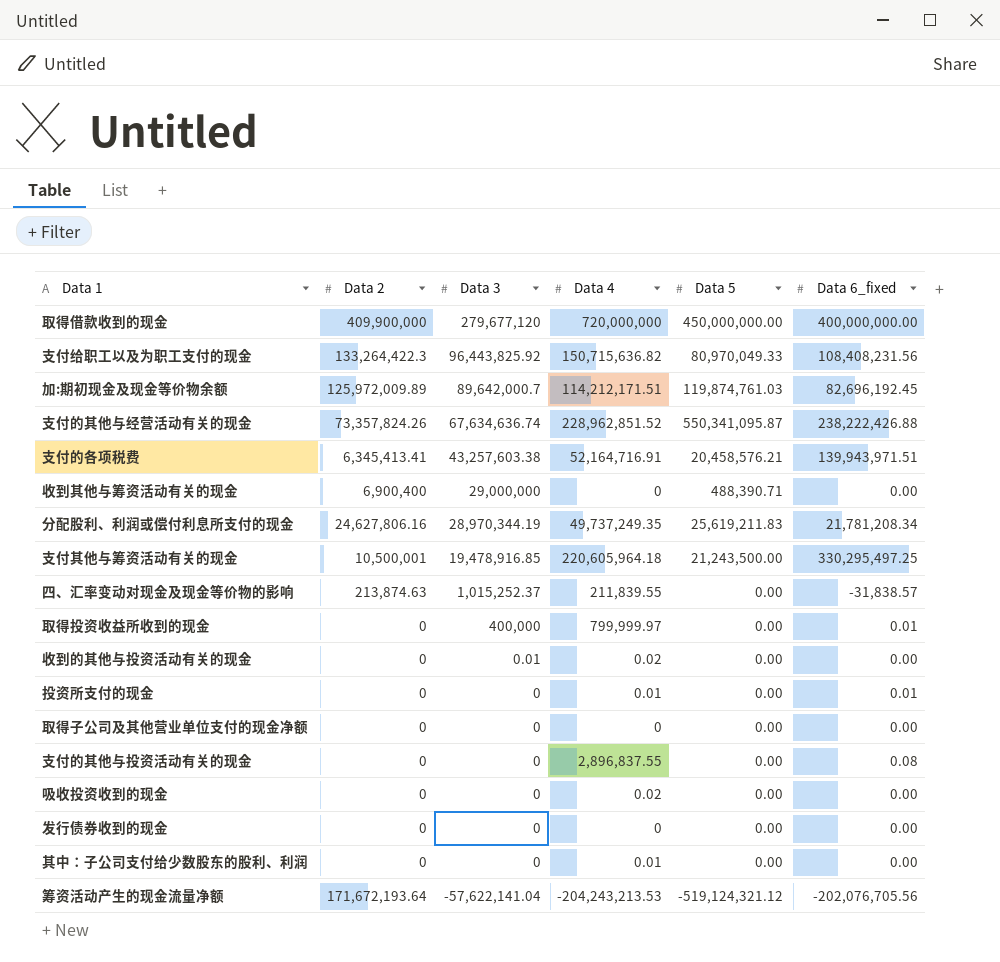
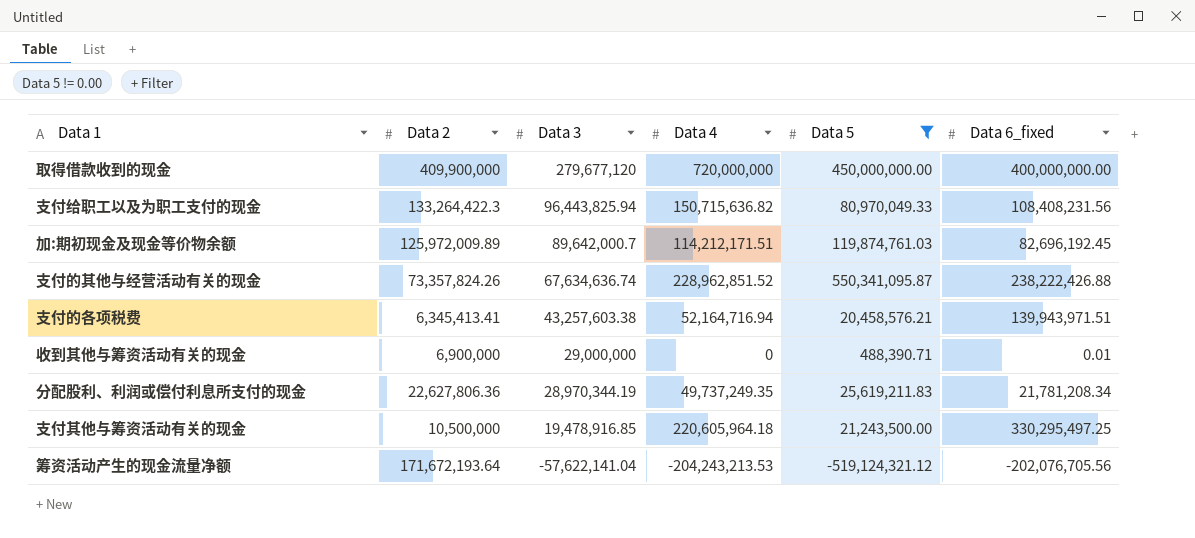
filter: none -> Data 5 != 0.00
支付给职工以及为职工支付的现金 | Data 3: 96,443,825.92 -> 96,443,825.94
支付的各项税费 | Data 4: 52,164,716.91 -> 52,164,716.94
收到其他与筹资活动有关的现金 | Data 2: 6,900,400 -> 6,900,000
收到其他与筹资活动有关的现金 | Data 6_fixed: 0.00 -> 0.01
分配股利、利润或偿付利息所支付的现金 | Data 2: 24,627,806.16 -> 22,627,806.36
支付其他与筹资活动有关的现金 | Data 2: 10,500,001 -> 10,500,000

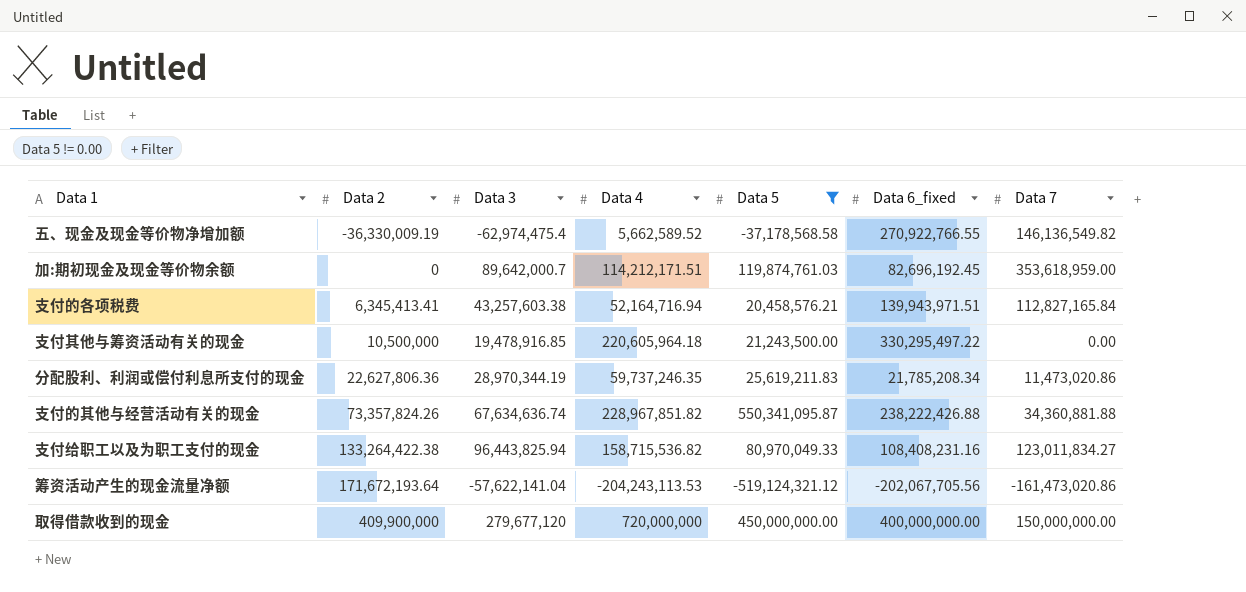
row order: Data 3 descending -> Data 2 ascending
column Data 7 | position: none -> 7
row 收到其他与筹资活动有关的现金: 6,900,000 | 29,000,000 | 0 | 488,390.71 | 0.01 -> none
row 五、现金及现金等价物净增加额: none -> -36,330,009.19 | -62,974,475.4 | 5,662,589.52 | -37,178,568.58 | 270,922,766.55 | 146,136,549.82
加:期初现金及现金等价物余额 | Data 2: 125,972,009.89 -> 0
支付其他与筹资活动有关的现金 | Data 6_fixed: 330,295,497.25 -> 330,295,497.22
分配股利、利润或偿付利息所支付的现金 | Data 4: 49,737,249.35 -> 59,737,246.35
分配股利、利润或偿付利息所支付的现金 | Data 6_fixed: 21,781,208.34 -> 21,785,208.34
支付的其他与经营活动有关的现金 | Data 4: 228,962,851.52 -> 228,967,851.82
支付给职工以及为职工支付的现金 | Data 2: 133,264,422.3 -> 133,264,422.38
支付给职工以及为职工支付的现金 | Data 4: 150,715,636.82 -> 158,715,536.82
支付给职工以及为职工支付的现金 | Data 6_fixed: 108,408,231.56 -> 108,408,231.16
筹资活动产生的现金流量净额 | Data 4: -204,243,213.53 -> -204,243,113.53
筹资活动产生的现金流量净额 | Data 6_fixed: -202,076,705.56 -> -202,067,705.56

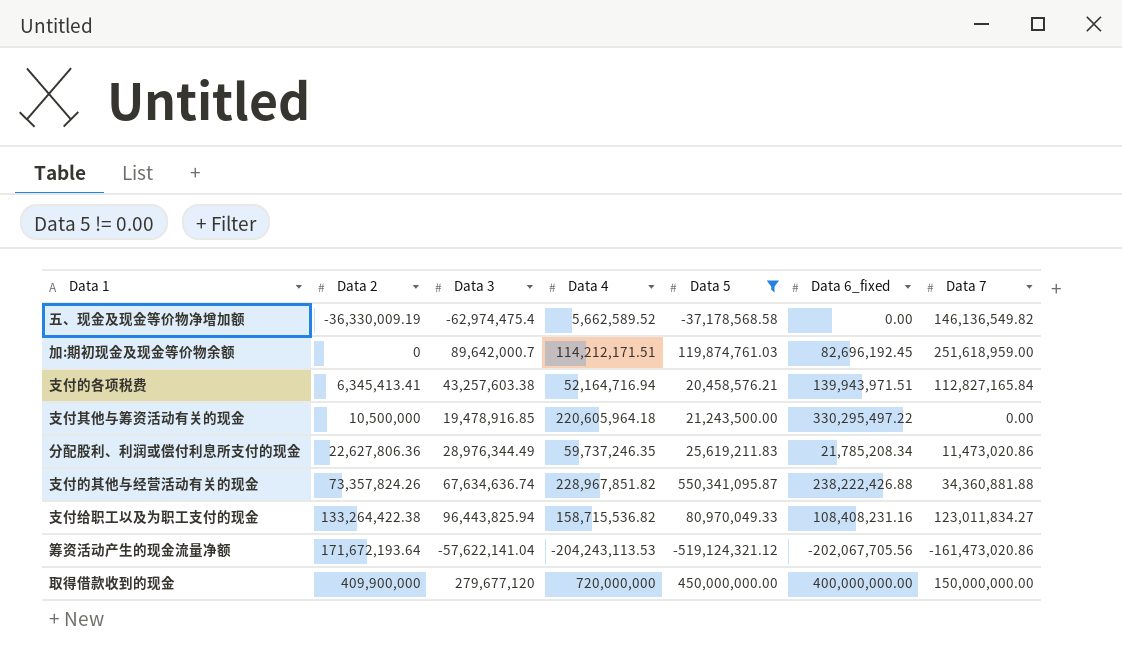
五、现金及现金等价物净增加额 | Data 6_fixed: 270,922,766.55 -> 0.00
加:期初现金及现金等价物余额 | Data 7: 353,618,959.00 -> 251,618,959.00
分配股利、利润或偿付利息所支付的现金 | Data 3: 28,970,344.19 -> 28,976,344.49

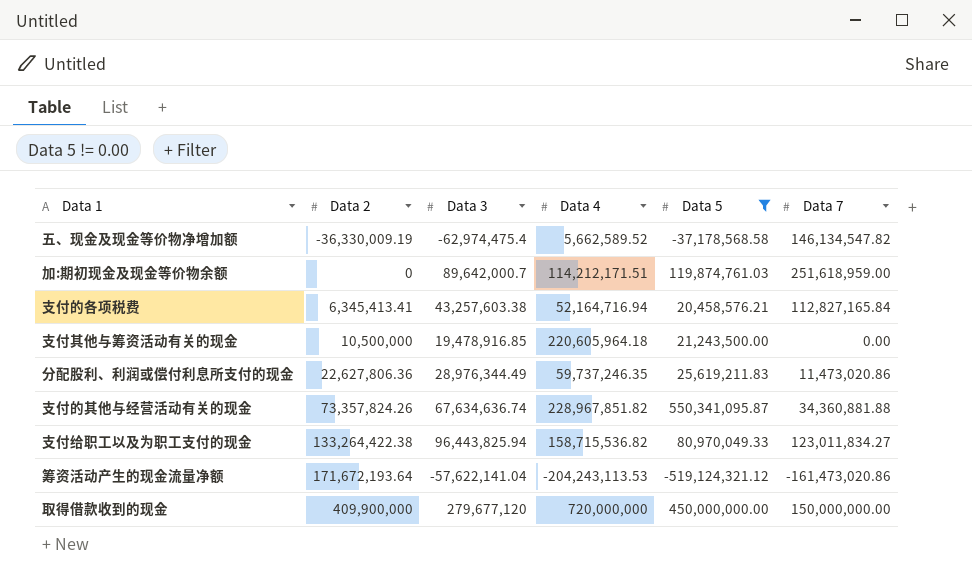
column Data 6_fixed | position: 6 -> none
五、现金及现金等价物净增加额 | Data 7: 146,136,549.82 -> 146,134,547.82

